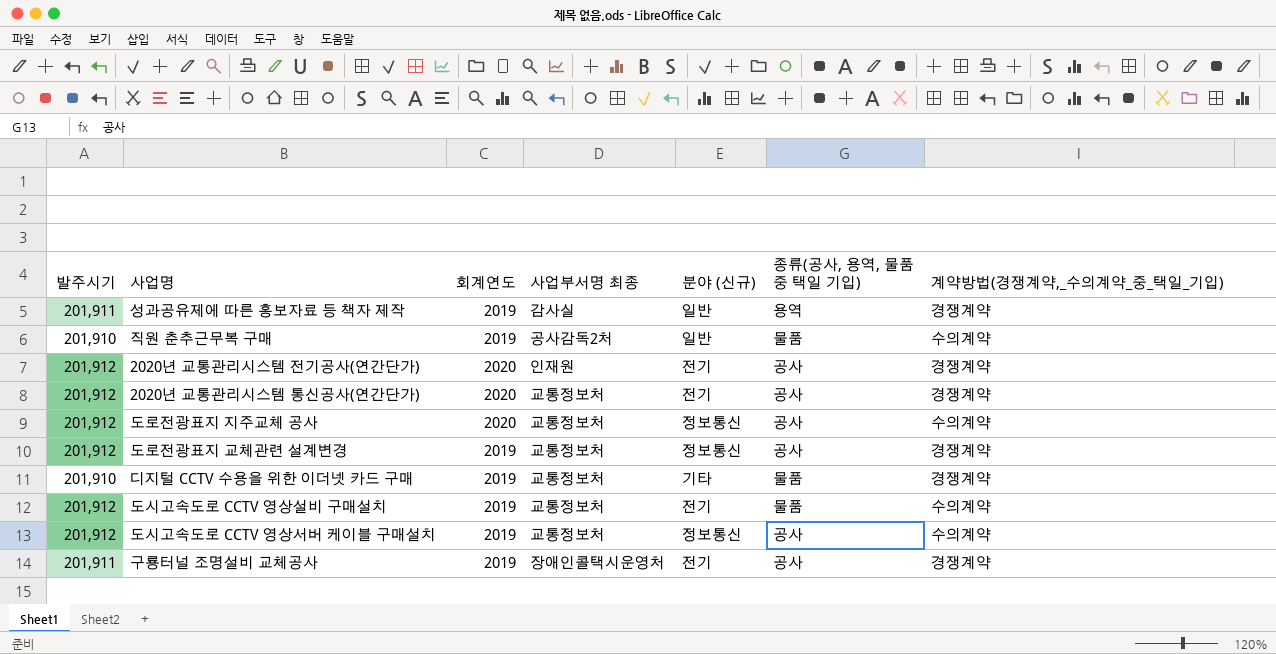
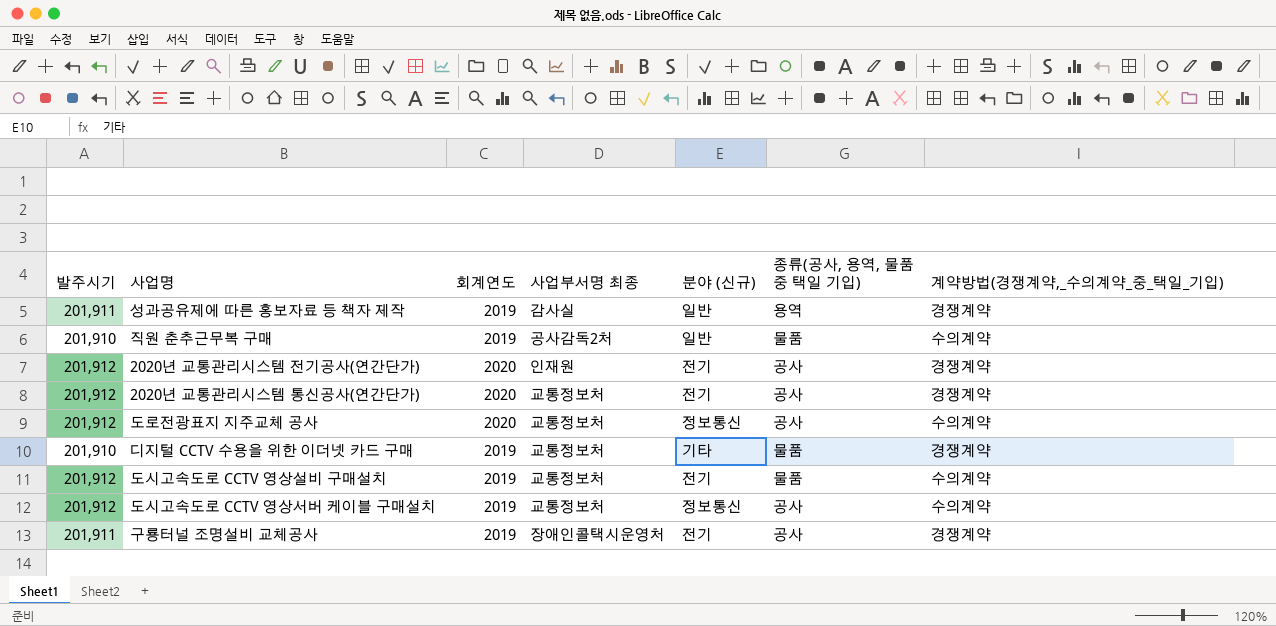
row 도로전광표지 교체관련 설계변경: 201,912 | 2019 | 교통정보처 | 정보통신 | 공사 | 경쟁계약 -> none

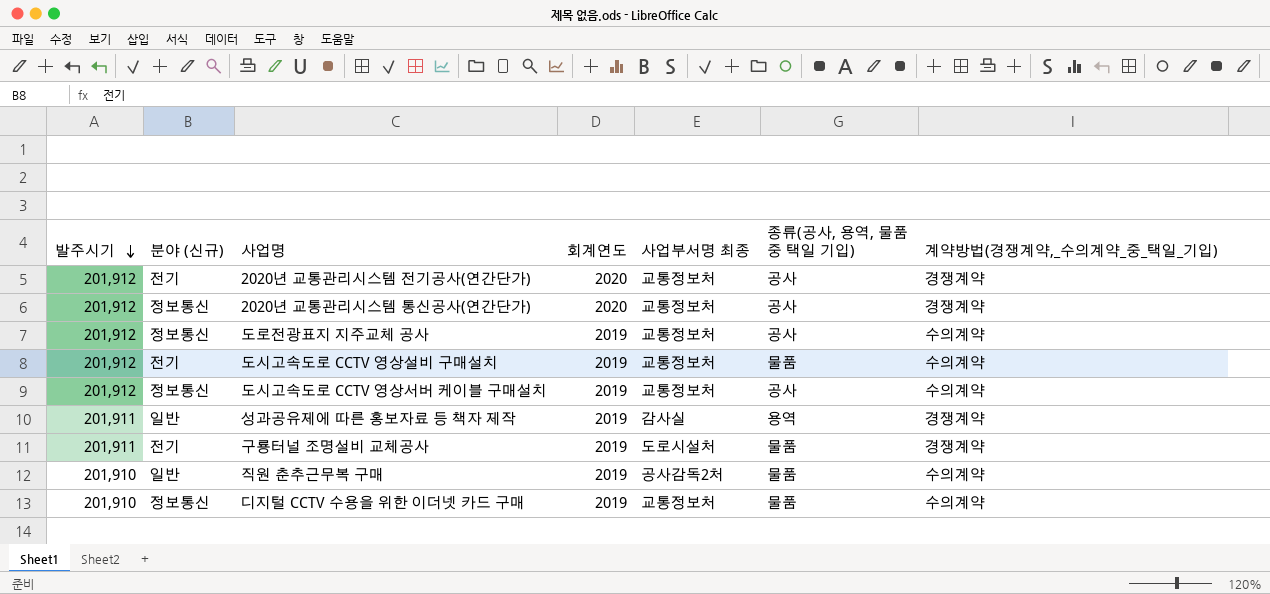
row order: none -> 발주시기 descending
column 분야 (신규) | position: 5 -> 2
2020년 교통관리시스템 전기공사(연간단가) | 사업부서명 최종: 인재원 -> 교통정보처
2020년 교통관리시스템 통신공사(연간단가) | 분야 (신규): 전기 -> 정보통신
도로전광표지 지주교체 공사 | 회계연도: 2020 -> 2019
구룡터널 조명설비 교체공사 | 사업부서명 최종: 장애인콜택시운영처 -> 도로시설처
구룡터널 조명설비 교체공사 | 종류(공사, 용역, 물품 중 택일 기입): 공사 -> 물품
디지털 CCTV 수용을 위한 이더넷 카드 구매 | 분야 (신규): 기타 -> 정보통신
디지털 CCTV 수용을 위한 이더넷 카드 구매 | 계약방법(경쟁계약,_수의계약_중_택일_기입): 경쟁계약 -> 수의계약

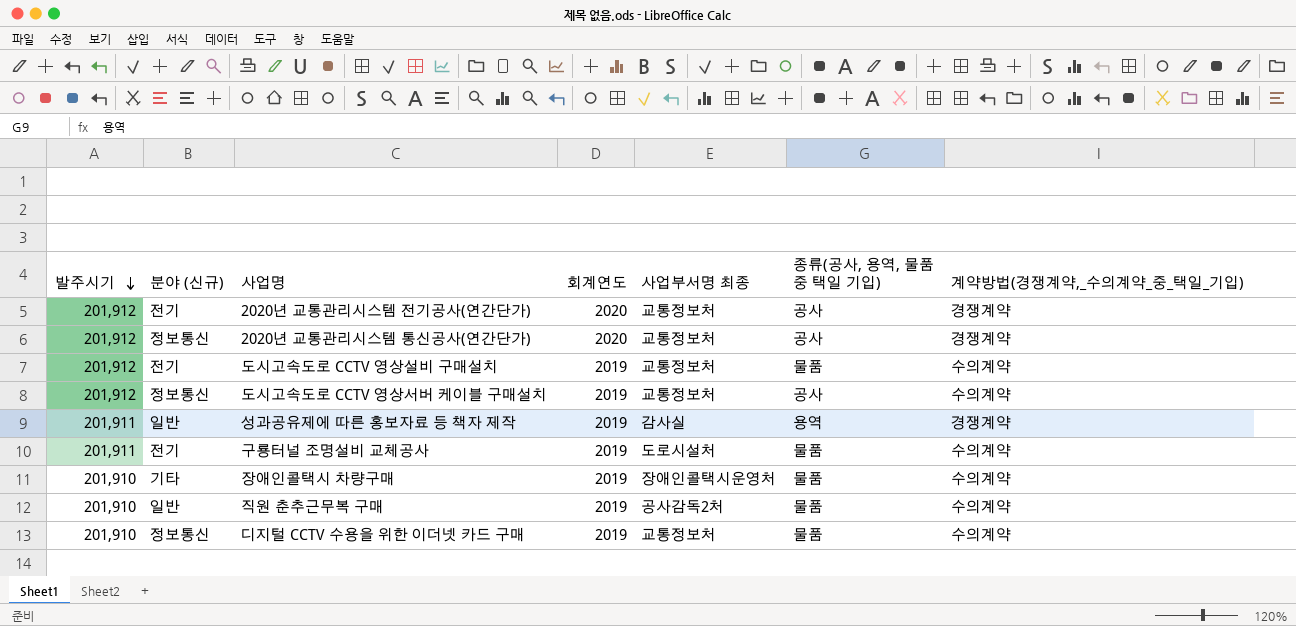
row 도로전광표지 지주교체 공사: 201,912 | 정보통신 | 2019 | 교통정보처 | 공사 | 수의계약 -> none
구룡터널 조명설비 교체공사 | 계약방법(경쟁계약,_수의계약_중_택일_기입): 경쟁계약 -> 수의계약
row 장애인콜택시 차량구매: none -> 201,910 | 기타 | 2019 | 장애인콜택시운영처 | 물품 | 수의계약

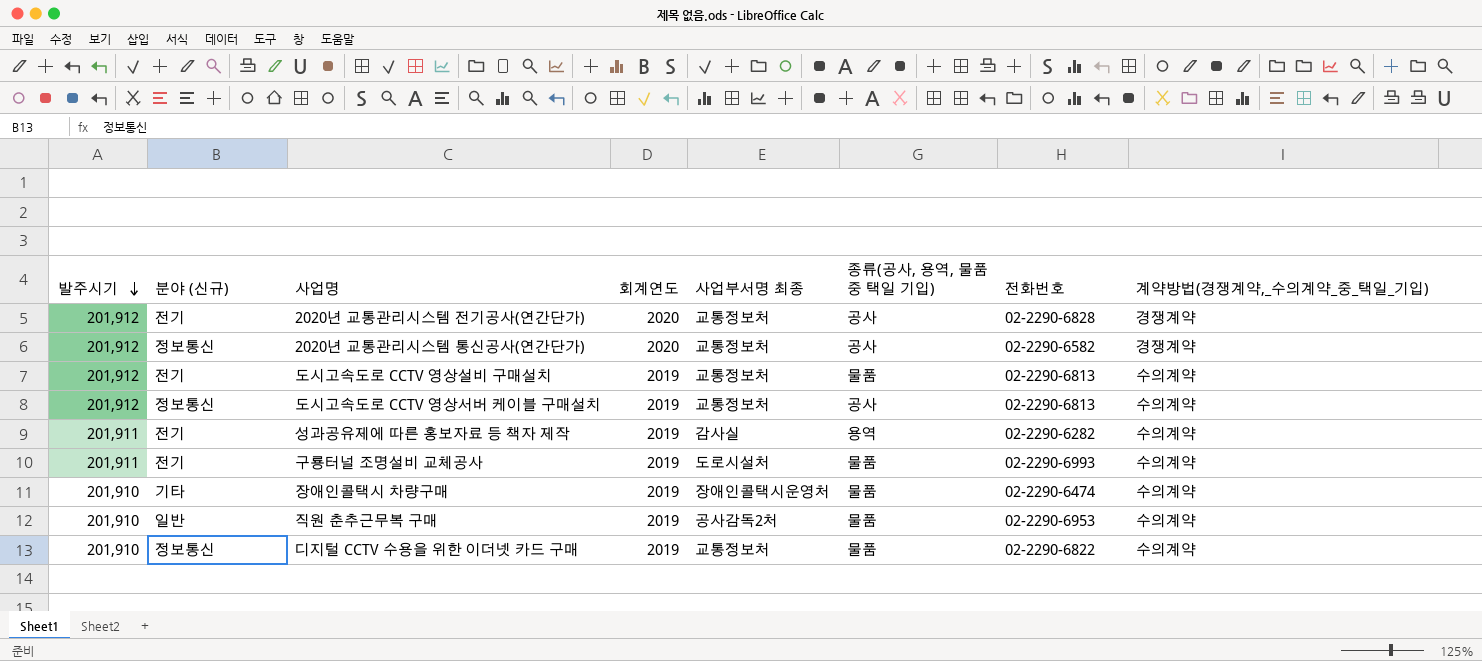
column 전화번호 | position: none -> 7
성과공유제에 따른 홍보자료 등 책자 제작 | 분야 (신규): 일반 -> 전기
성과공유제에 따른 홍보자료 등 책자 제작 | 계약방법(경쟁계약,_수의계약_중_택일_기입): 경쟁계약 -> 수의계약

